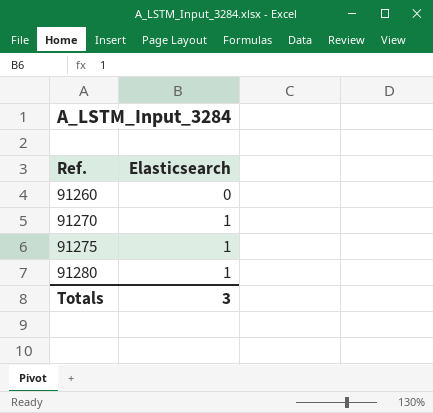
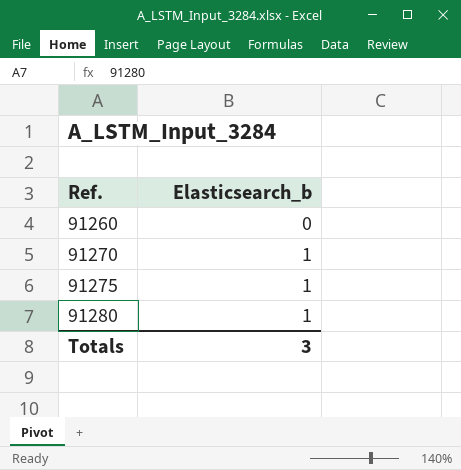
column name: Elasticsearch -> Elasticsearch_b

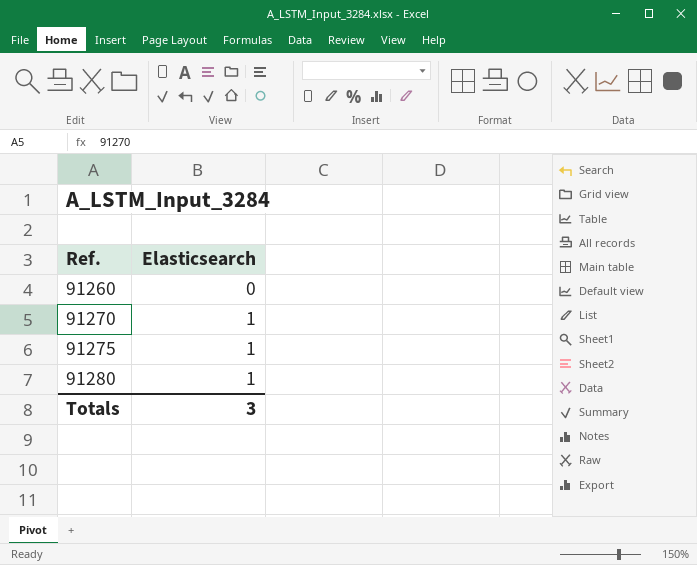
column name: Elasticsearch_b -> Elasticsearch

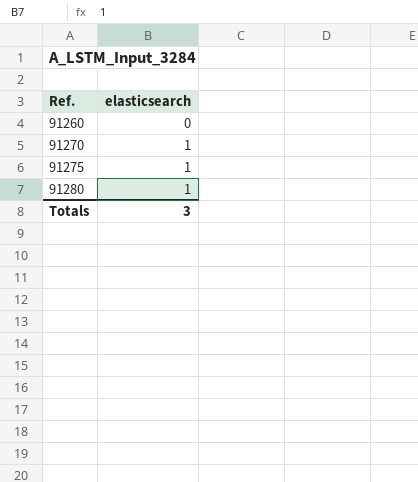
column name: Elasticsearch -> elasticsearch

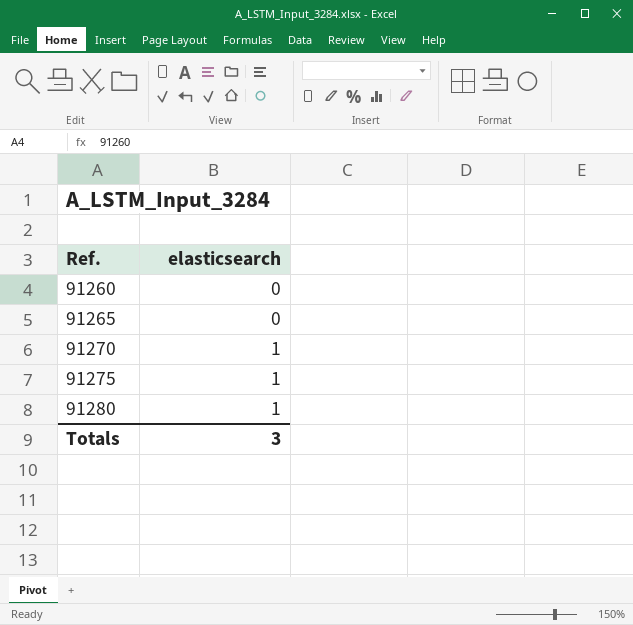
row 91265: none -> 0

